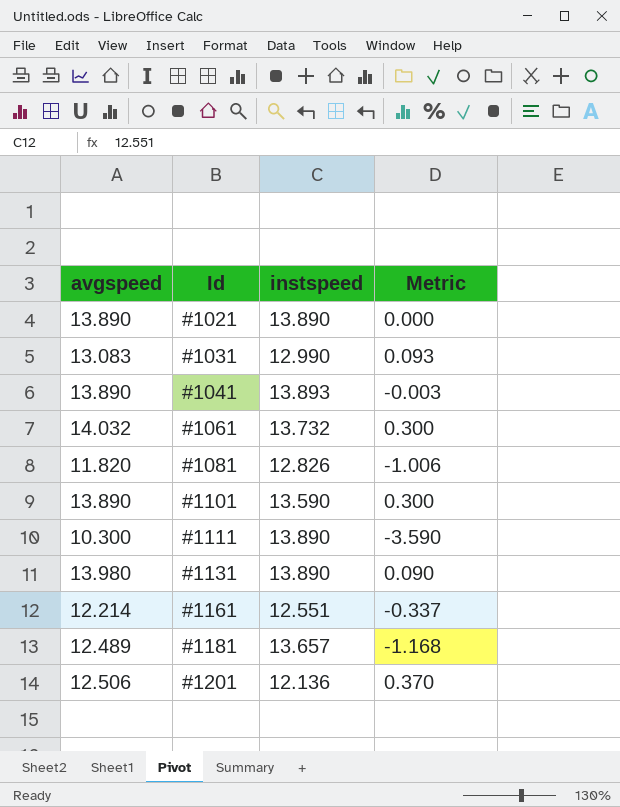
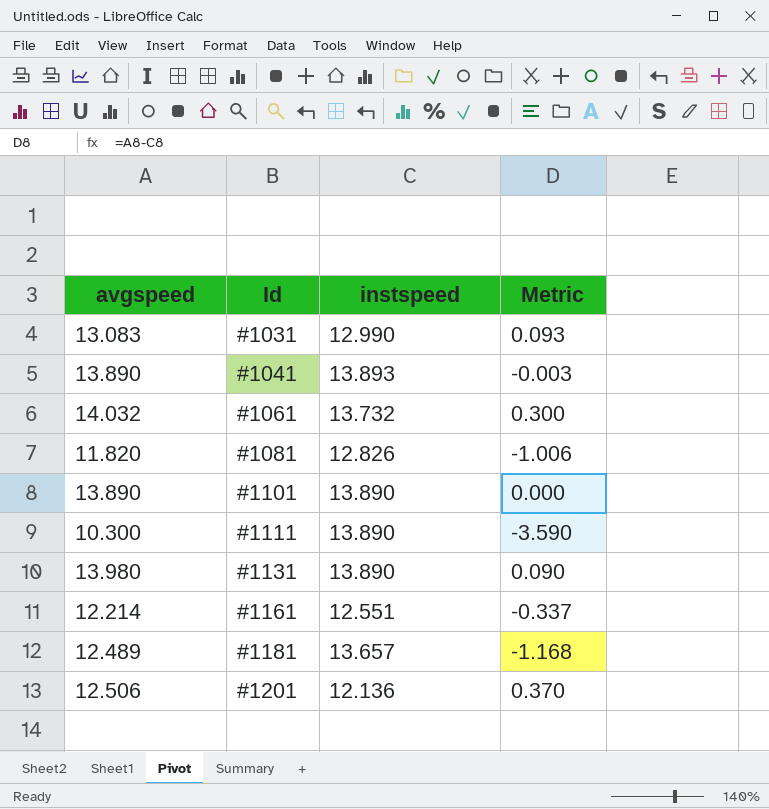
row #1021: 13.890 | 13.890 | 0.000 -> none
#1101 | instspeed: 13.590 -> 13.890
#1101 | Metric: 0.300 -> 0.000

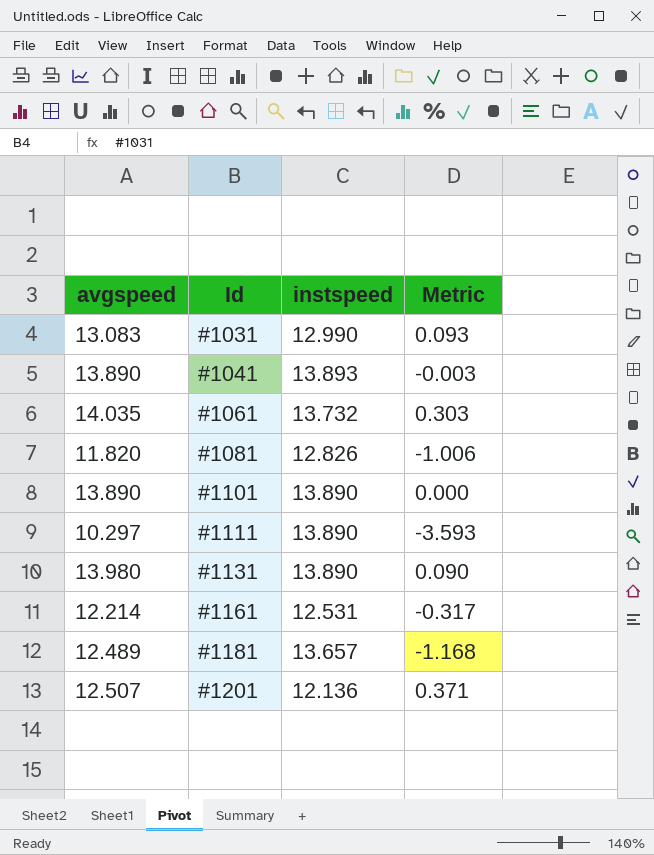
#1061 | avgspeed: 14.032 -> 14.035
#1061 | Metric: 0.300 -> 0.303
#1111 | avgspeed: 10.300 -> 10.297
#1111 | Metric: -3.590 -> -3.593
#1161 | instspeed: 12.551 -> 12.531
#1161 | Metric: -0.337 -> -0.317
#1201 | avgspeed: 12.506 -> 12.507
#1201 | Metric: 0.370 -> 0.371

